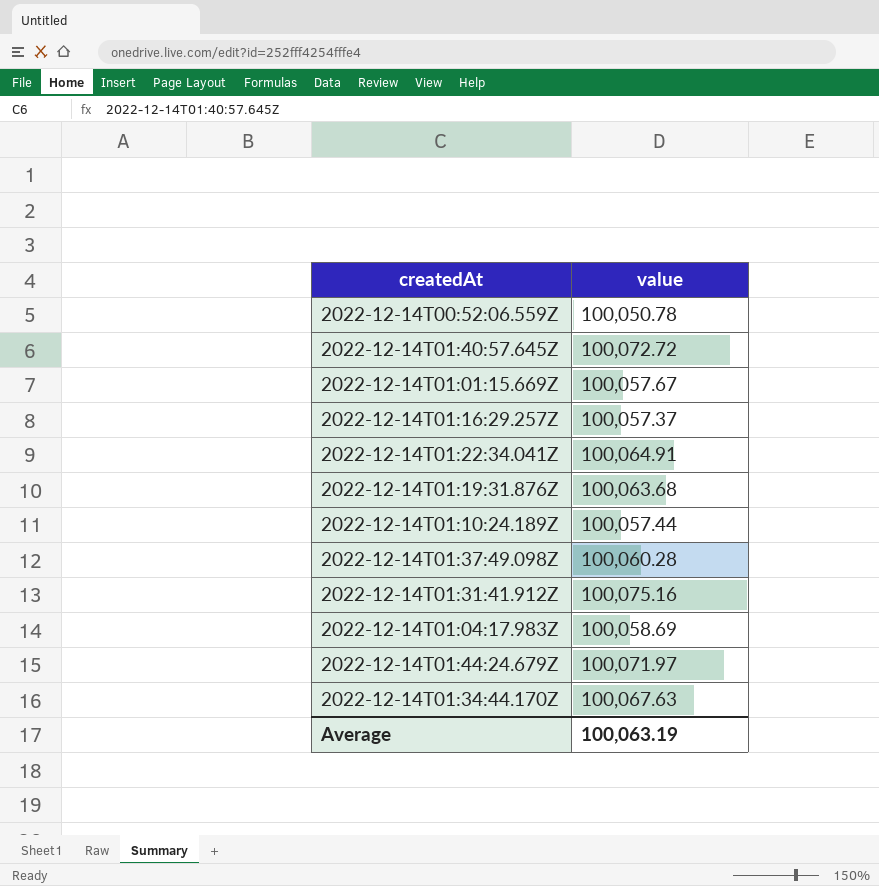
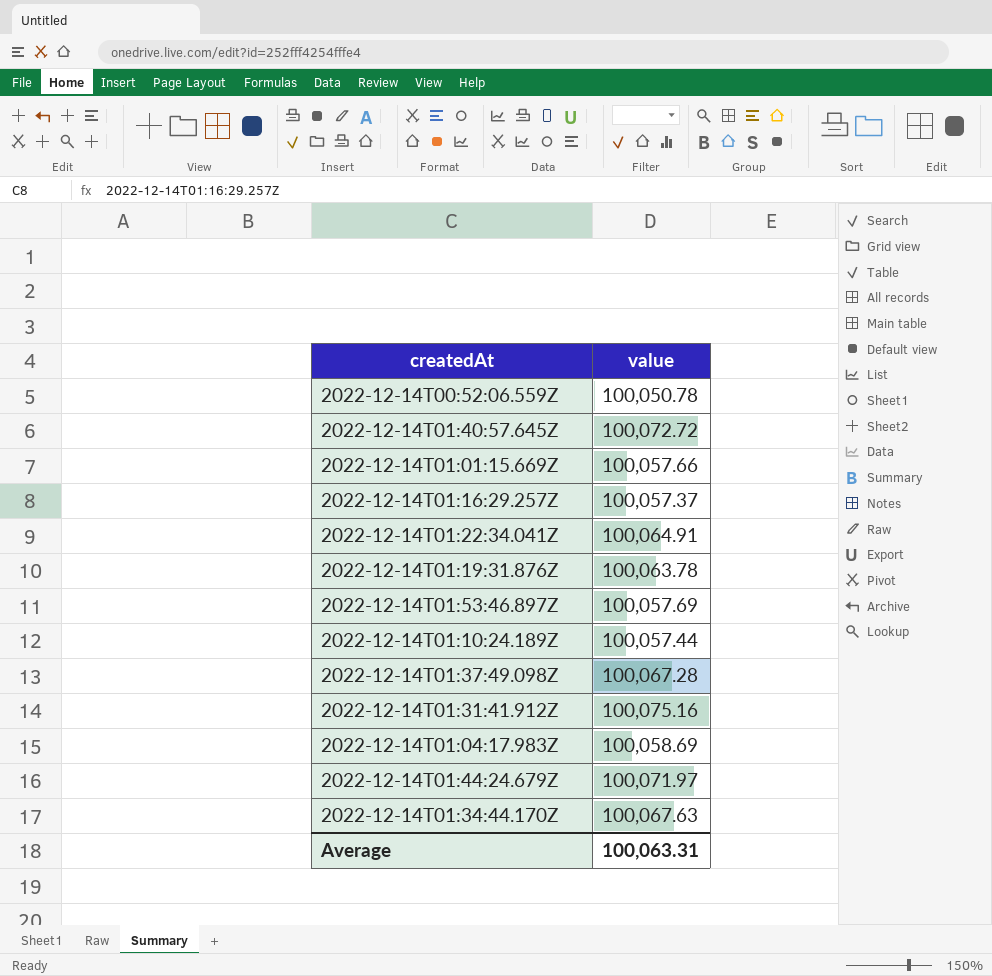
2022-12-14T01:01:15.669Z | value: 100,057.67 -> 100,057.66
2022-12-14T01:19:31.876Z | value: 100,063.68 -> 100,063.78
row 2022-12-14T01:53:46.897Z: none -> 100,057.69
2022-12-14T01:37:49.098Z | value: 100,060.28 -> 100,067.28
Average | value: 100,063.19 -> 100,063.31

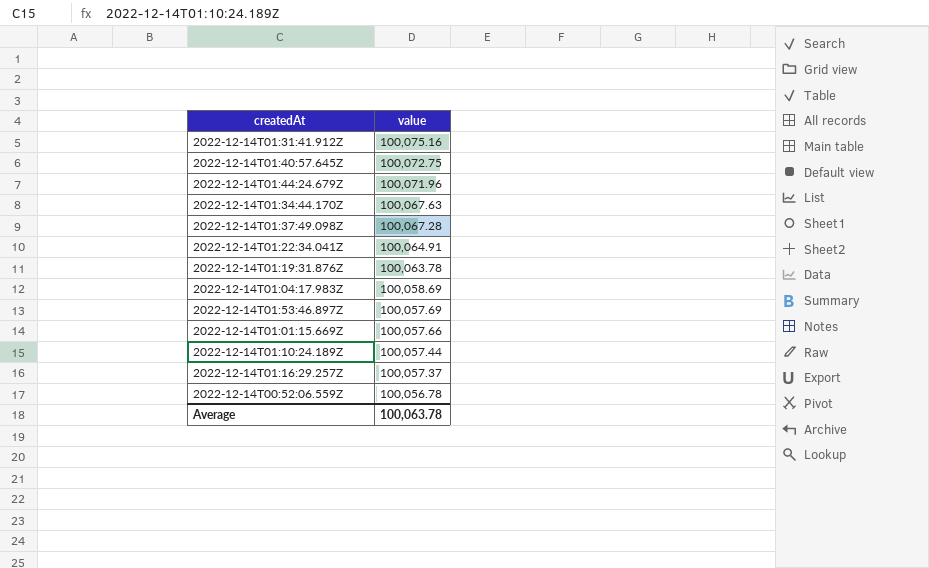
row order: none -> value descending
2022-12-14T01:40:57.645Z | value: 100,072.72 -> 100,072.75
2022-12-14T01:44:24.679Z | value: 100,071.97 -> 100,071.96
2022-12-14T00:52:06.559Z | value: 100,050.78 -> 100,056.78
Average | value: 100,063.31 -> 100,063.78

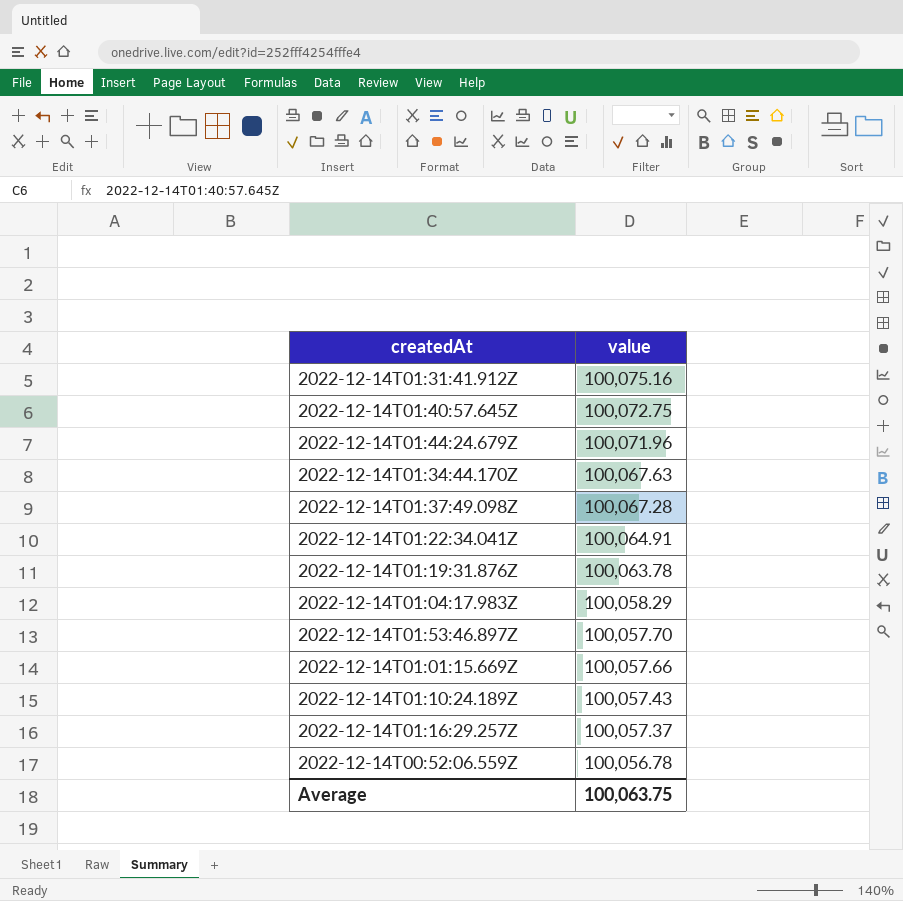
2022-12-14T01:04:17.983Z | value: 100,058.69 -> 100,058.29
2022-12-14T01:53:46.897Z | value: 100,057.69 -> 100,057.70
2022-12-14T01:10:24.189Z | value: 100,057.44 -> 100,057.43
Average | value: 100,063.78 -> 100,063.75

